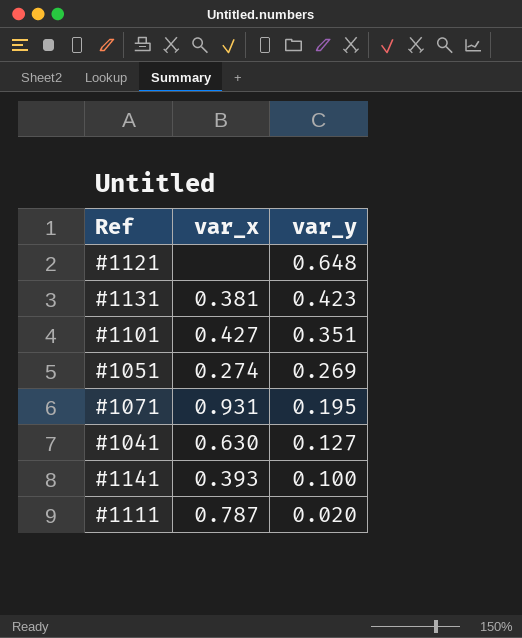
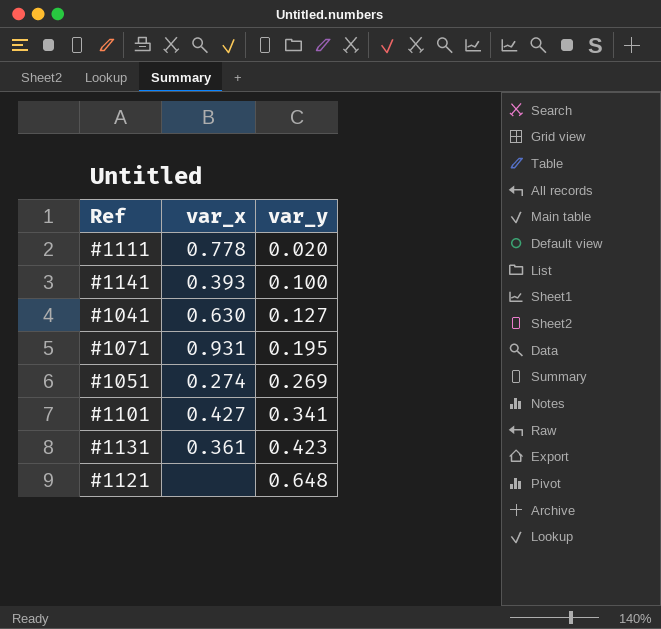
row order: var_y descending -> var_y ascending
#1111 | var_x: 0.787 -> 0.778
#1101 | var_y: 0.351 -> 0.341
#1131 | var_x: 0.381 -> 0.361

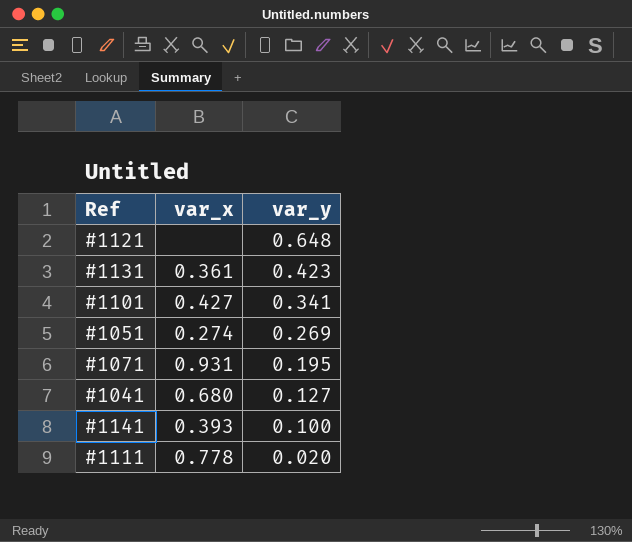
row order: var_y ascending -> var_y descending
#1041 | var_x: 0.630 -> 0.680

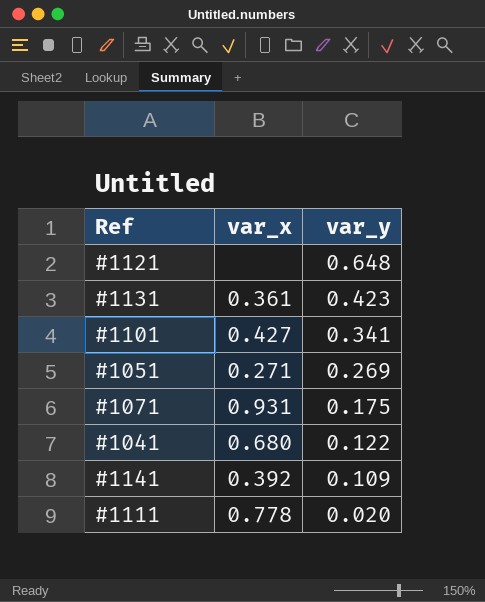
#1051 | var_x: 0.274 -> 0.271
#1071 | var_y: 0.195 -> 0.175
#1041 | var_y: 0.127 -> 0.122
#1141 | var_x: 0.393 -> 0.392
#1141 | var_y: 0.100 -> 0.109

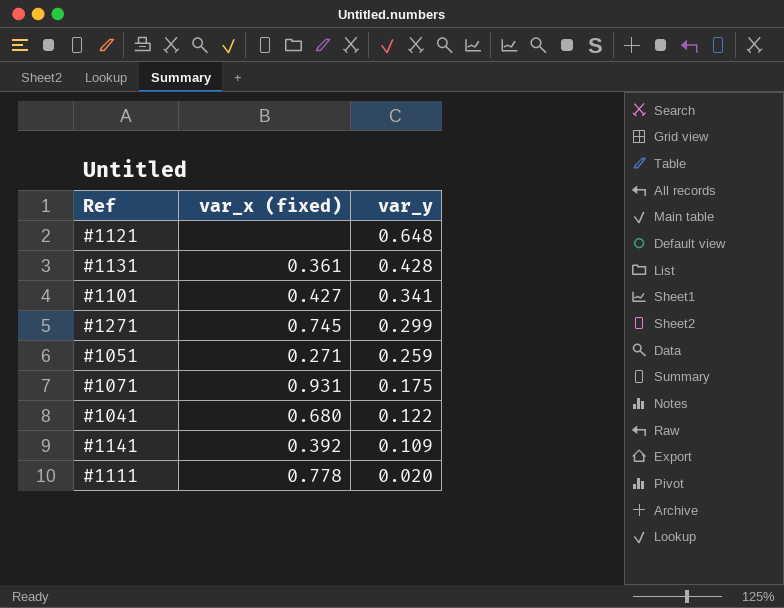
column name: var_x -> var_x (fixed)
#1131 | var_y: 0.423 -> 0.428
row #1271: none -> 0.745 | 0.299
#1051 | var_y: 0.269 -> 0.259

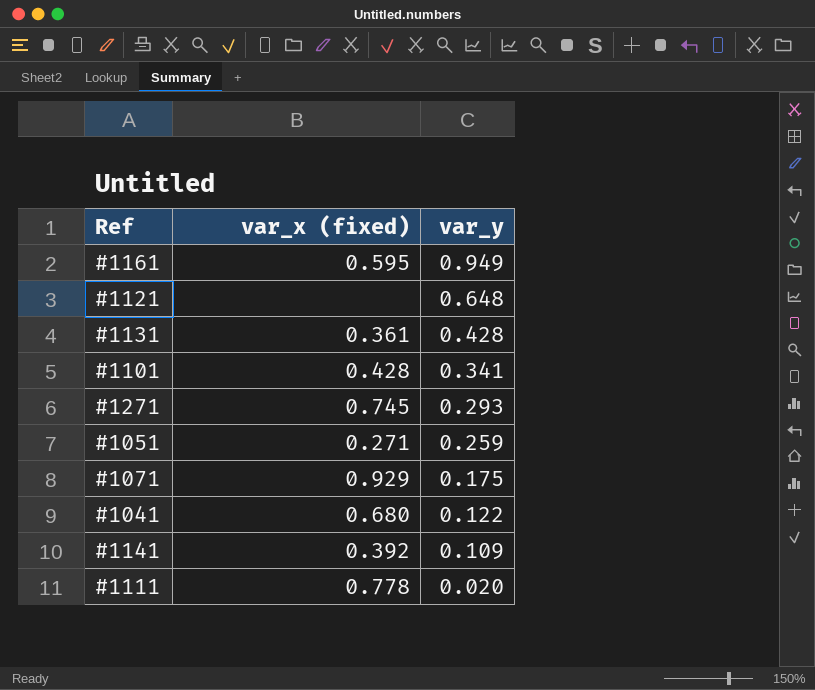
row #1161: none -> 0.595 | 0.949
#1101 | var_x (fixed): 0.427 -> 0.428
#1271 | var_y: 0.299 -> 0.293
#1071 | var_x (fixed): 0.931 -> 0.929

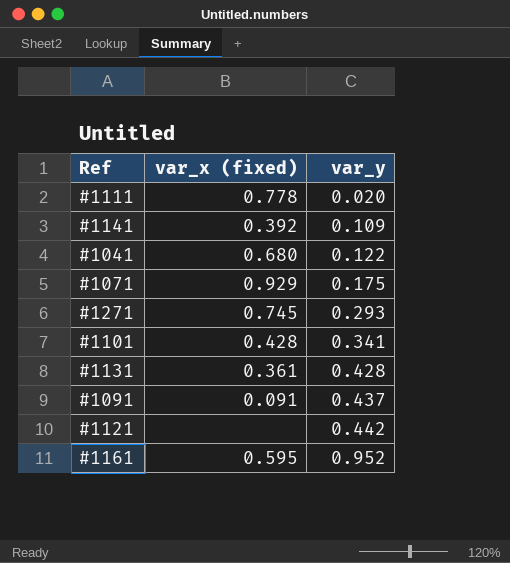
row order: var_y descending -> var_y ascending
row #1051: 0.271 | 0.259 -> none
row #1091: none -> 0.091 | 0.437
#1121 | var_y: 0.648 -> 0.442
#1161 | var_y: 0.949 -> 0.952

